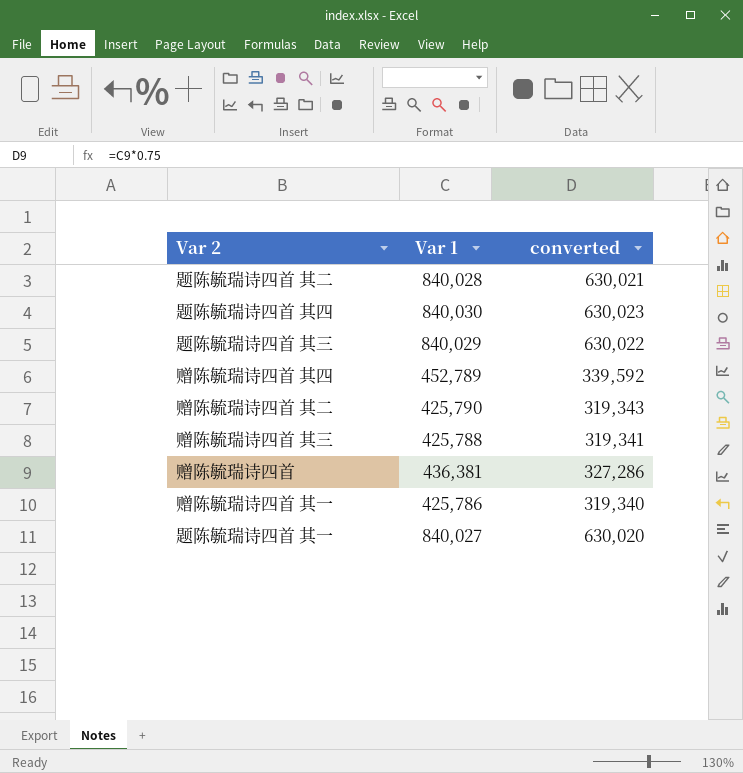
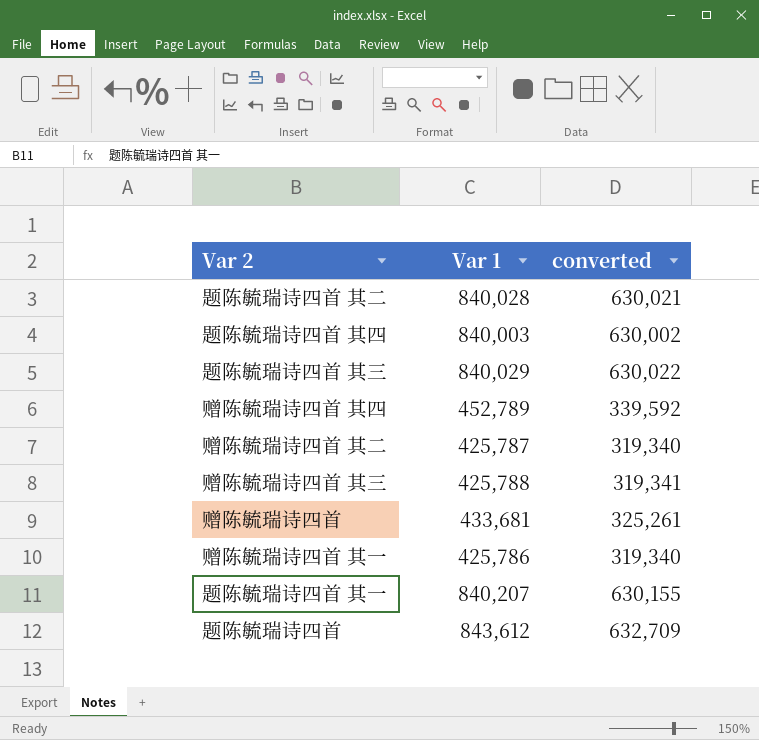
题陈毓瑞诗四首 其四 | Var 1: 840,030 -> 840,003
题陈毓瑞诗四首 其四 | converted: 630,023 -> 630,002
赠陈毓瑞诗四首 其二 | Var 1: 425,790 -> 425,787
赠陈毓瑞诗四首 其二 | converted: 319,343 -> 319,340
赠陈毓瑞诗四首 | Var 1: 436,381 -> 433,681
赠陈毓瑞诗四首 | converted: 327,286 -> 325,261
题陈毓瑞诗四首 其一 | Var 1: 840,027 -> 840,207
题陈毓瑞诗四首 其一 | converted: 630,020 -> 630,155
row 题陈毓瑞诗四首: none -> 843,612 | 632,709

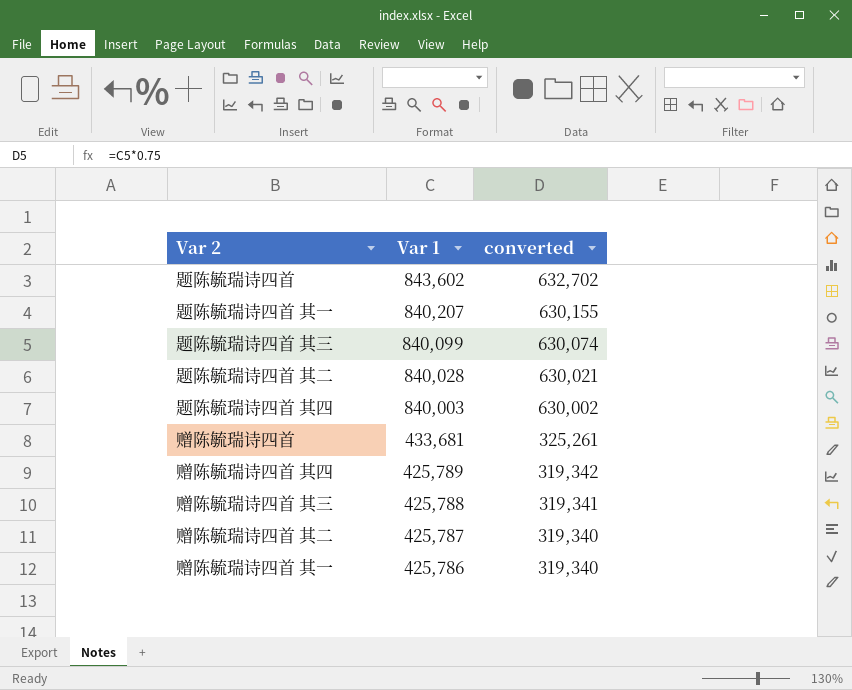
row order: none -> Var 1 descending
题陈毓瑞诗四首 | Var 1: 843,612 -> 843,602
题陈毓瑞诗四首 | converted: 632,709 -> 632,702
题陈毓瑞诗四首 其三 | Var 1: 840,029 -> 840,099
题陈毓瑞诗四首 其三 | converted: 630,022 -> 630,074
赠陈毓瑞诗四首 其四 | Var 1: 452,789 -> 425,789
赠陈毓瑞诗四首 其四 | converted: 339,592 -> 319,342

